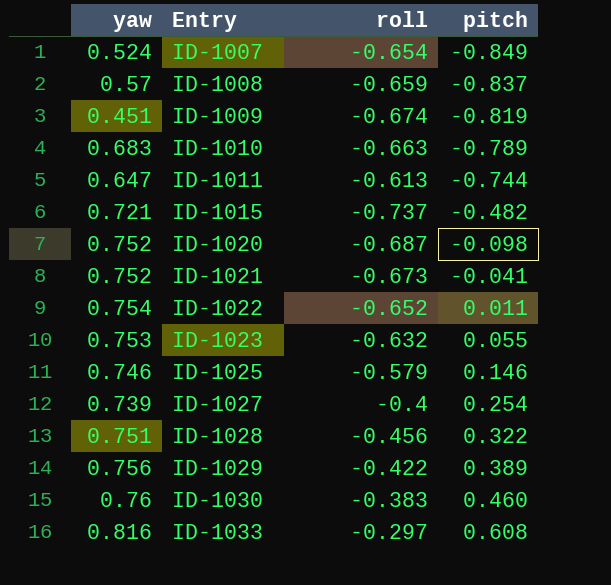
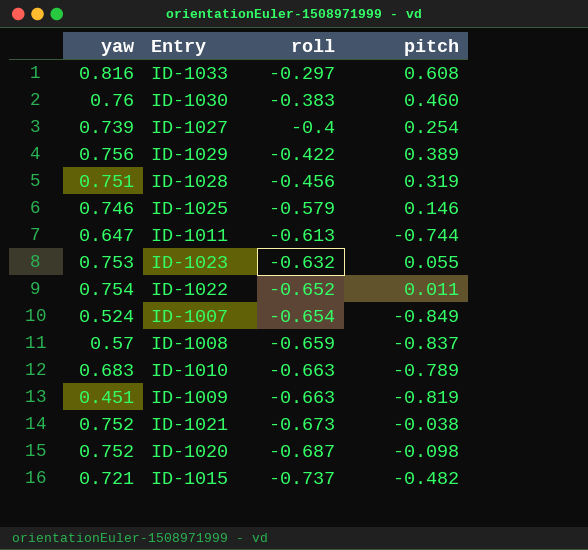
row order: Entry ascending -> roll descending
ID-1028 | pitch: 0.322 -> 0.319
ID-1009 | roll: -0.674 -> -0.663
ID-1021 | pitch: -0.041 -> -0.038

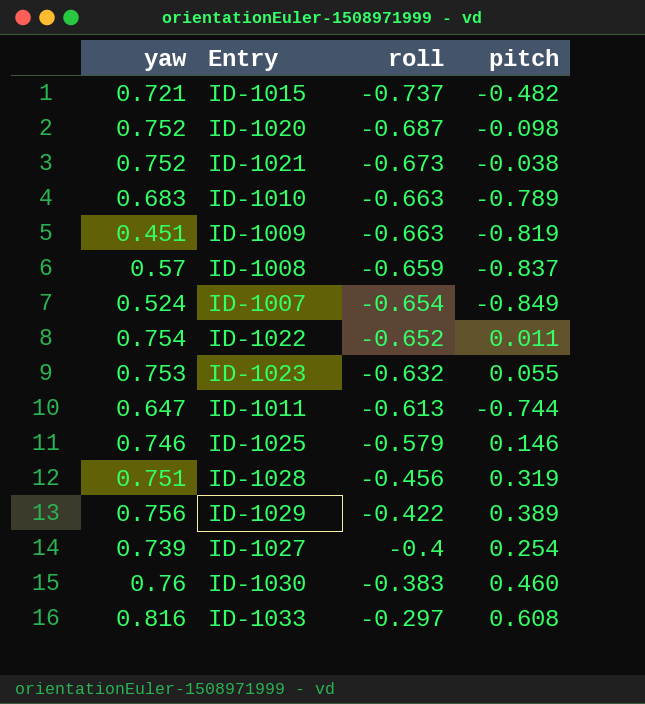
row order: roll descending -> roll ascending

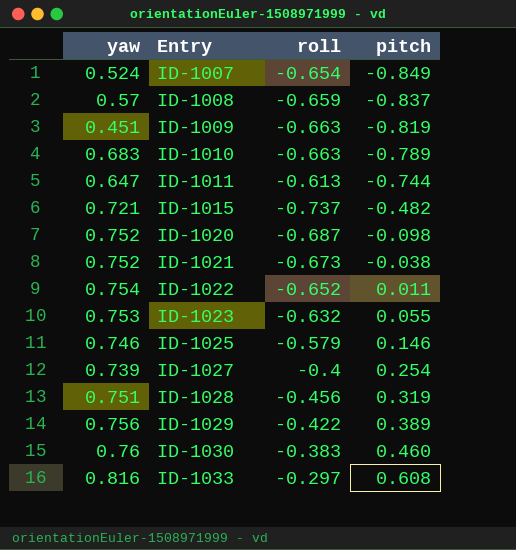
row order: roll ascending -> Entry ascending

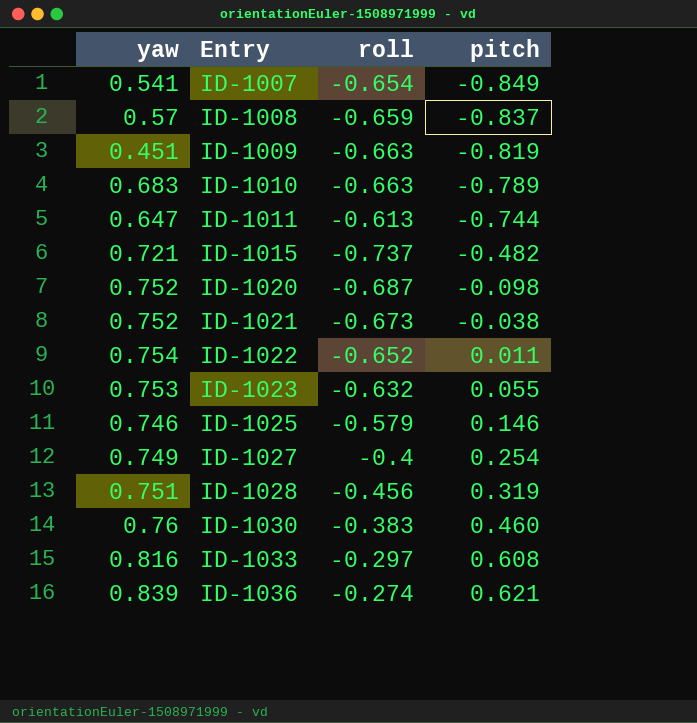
row ID-1029: 0.756 | -0.422 | 0.389 -> none
ID-1007 | yaw: 0.524 -> 0.541
ID-1027 | yaw: 0.739 -> 0.749
row ID-1036: none -> 0.839 | -0.274 | 0.621

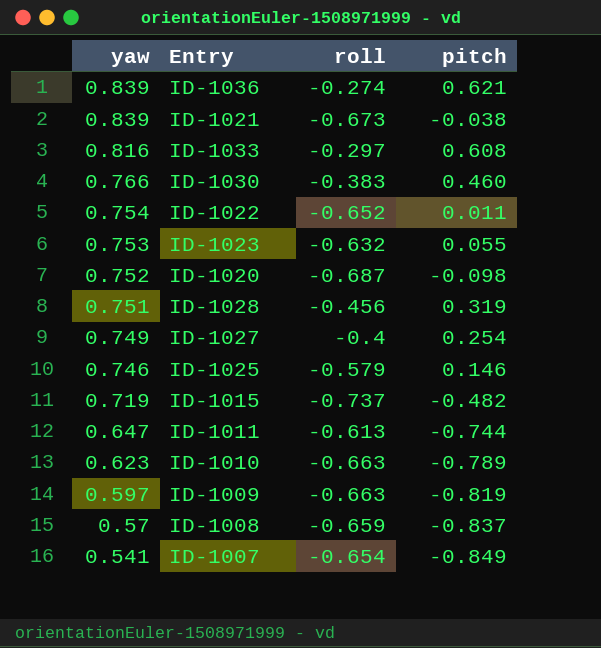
row order: Entry ascending -> yaw descending
ID-1021 | yaw: 0.752 -> 0.839
ID-1030 | yaw: 0.76 -> 0.766
ID-1015 | yaw: 0.721 -> 0.719
ID-1010 | yaw: 0.683 -> 0.623
ID-1009 | yaw: 0.451 -> 0.597

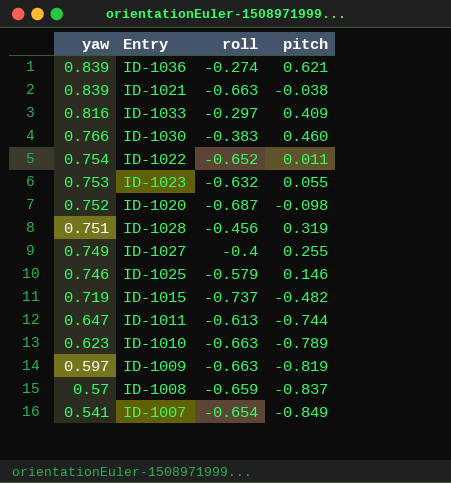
ID-1021 | roll: -0.673 -> -0.663
ID-1033 | pitch: 0.608 -> 0.409
ID-1027 | pitch: 0.254 -> 0.255

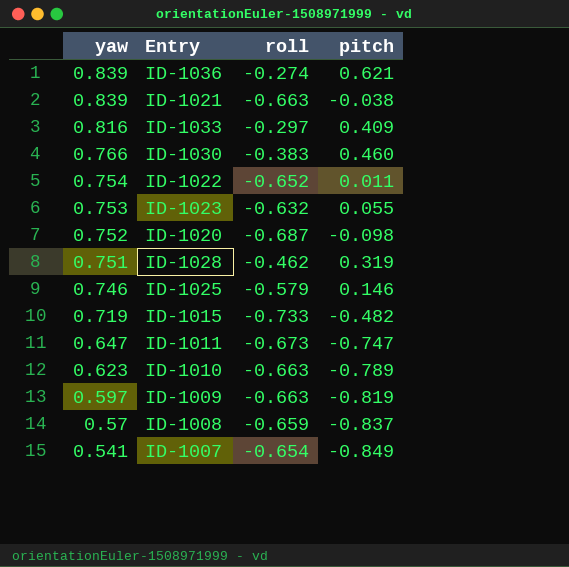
row ID-1027: 0.749 | -0.4 | 0.255 -> none
ID-1028 | roll: -0.456 -> -0.462
ID-1015 | roll: -0.737 -> -0.733
ID-1011 | roll: -0.613 -> -0.673
ID-1011 | pitch: -0.744 -> -0.747

